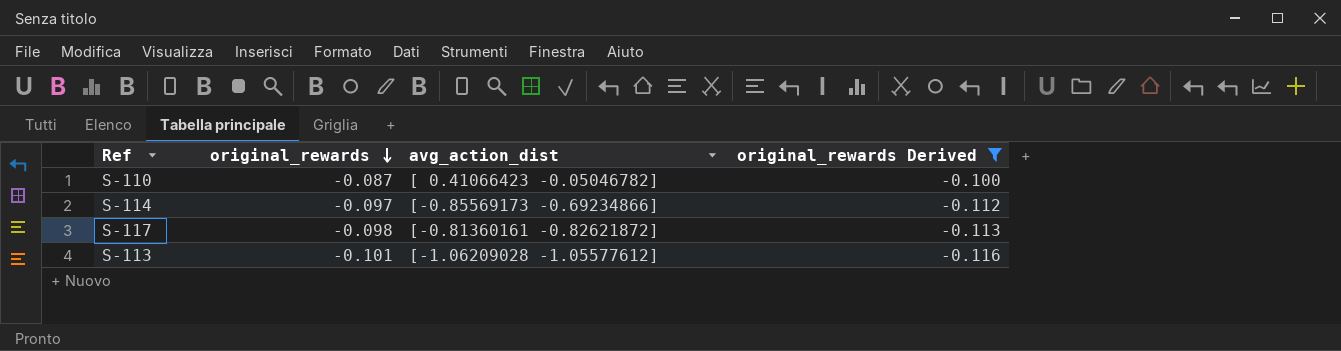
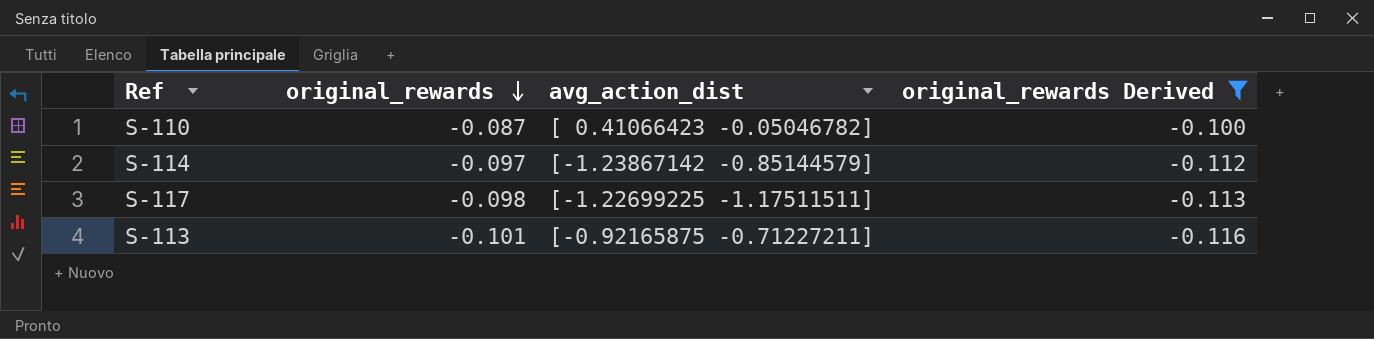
S-114 | avg_action_dist: [-0.85569173 -0.69234866] -> [-1.23867142 -0.85144579]
S-117 | avg_action_dist: [-0.81360161 -0.82621872] -> [-1.22699225 -1.17511511]
S-113 | avg_action_dist: [-1.06209028 -1.05577612] -> [-0.92165875 -0.71227211]

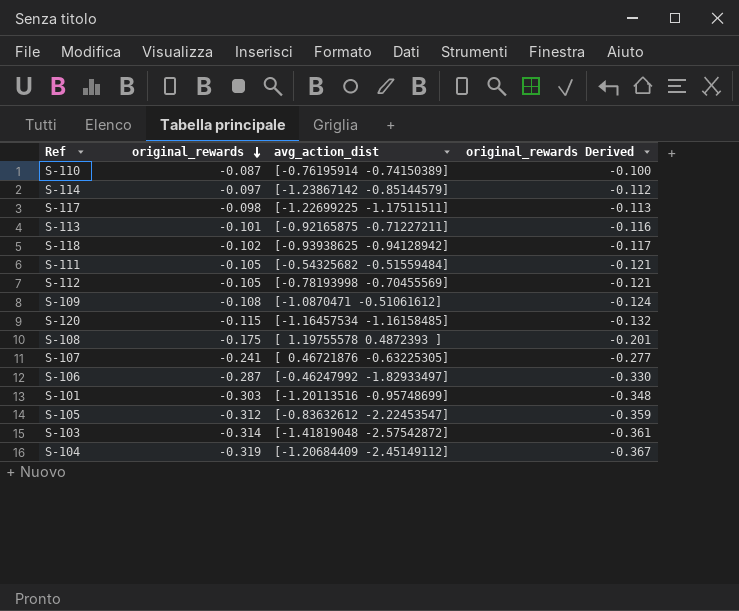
filter: original_rewards Derived >= -0.116 -> none
S-110 | avg_action_dist: [ 0.41066423 -0.05046782] -> [-0.76195914 -0.74150389]

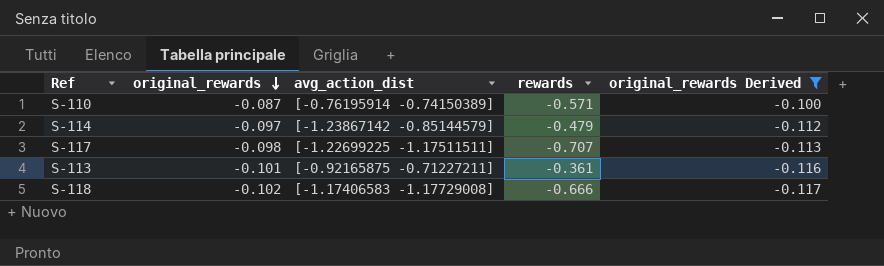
filter: none -> original_rewards Derived >= -0.117
column rewards | position: none -> 4
S-118 | avg_action_dist: [-0.93938625 -0.94128942] -> [-1.17406583 -1.17729008]

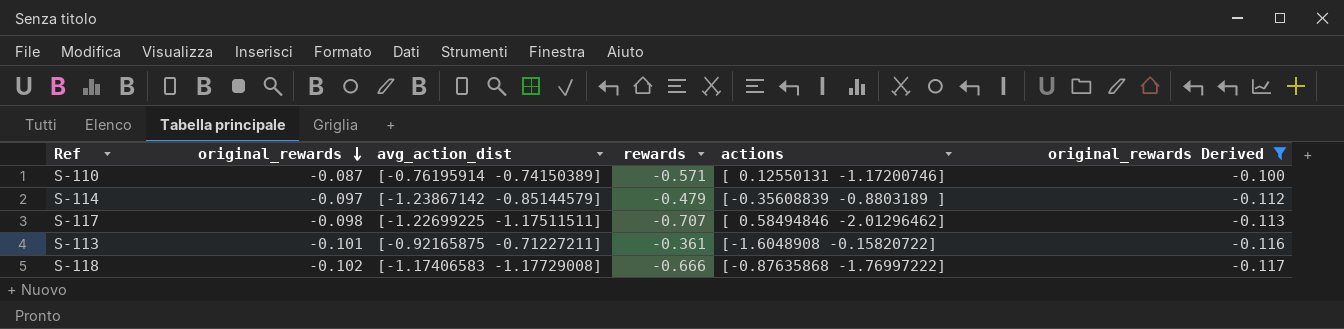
column actions | position: none -> 5

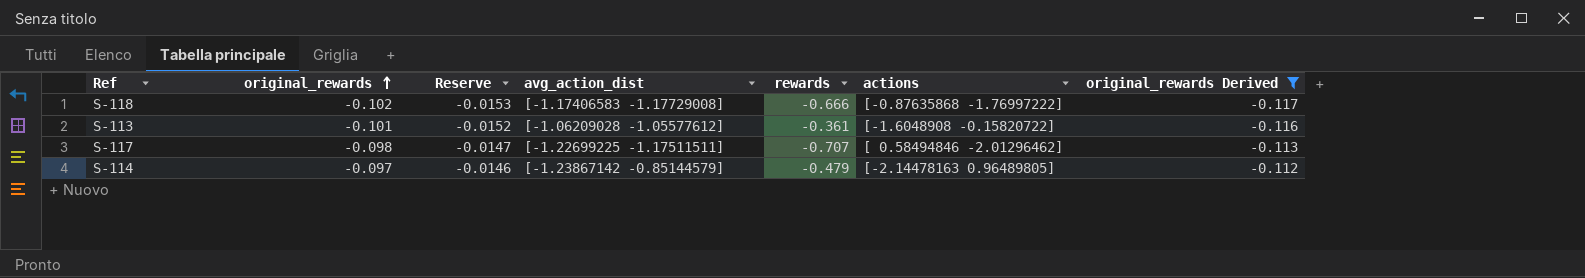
row order: original_rewards descending -> original_rewards ascending
column Reserve | formula: none -> [original_rewards] * 0.15
row S-110: -0.087 | [-0.76195914 -0.74150389] | -0.571 | [ 0.12550131 -1.17200746] | -0.100 -> none
S-113 | avg_action_dist: [-0.92165875 -0.71227211] -> [-1.06209028 -1.05577612]
S-114 | actions: [-0.35608839 -0.8803189 ] -> [-2.14478163 0.96489805]

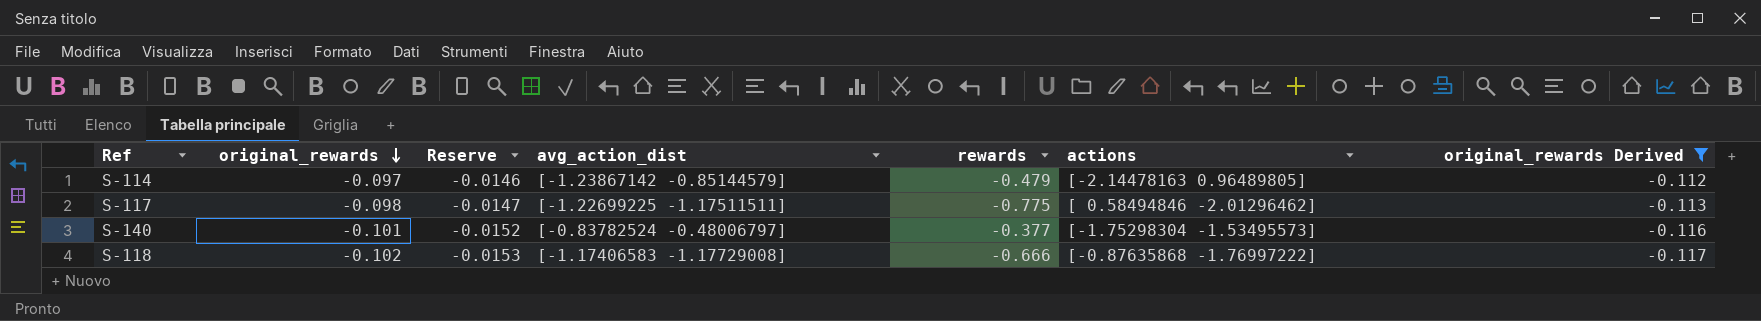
row order: original_rewards ascending -> original_rewards descending
row S-113: -0.101 | -0.0152 | [-1.06209028 -1.05577612] | -0.361 | [-1.6048908 -0.15820722] | -0.116 -> none
S-117 | rewards: -0.707 -> -0.775
row S-140: none -> -0.101 | -0.0152 | [-0.83782524 -0.48006797] | -0.377 | [-1.75298304 -1.53495573] | -0.116

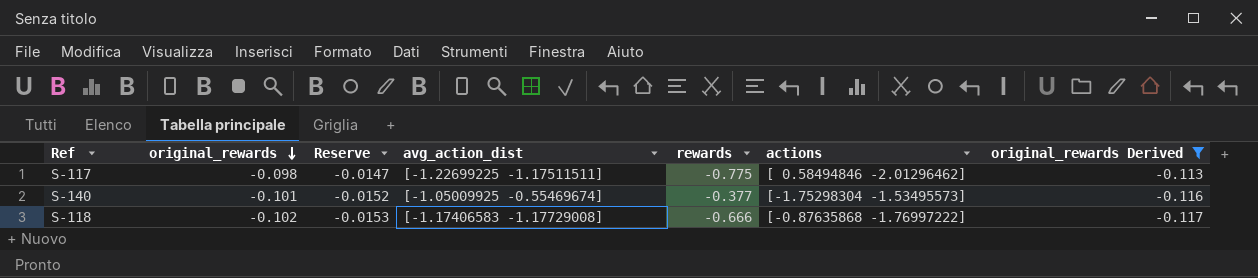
row S-114: -0.097 | -0.0146 | [-1.23867142 -0.85144579] | -0.479 | [-2.14478163 0.96489805] | -0.112 -> none
S-140 | avg_action_dist: [-0.83782524 -0.48006797] -> [-1.05009925 -0.55469674]

